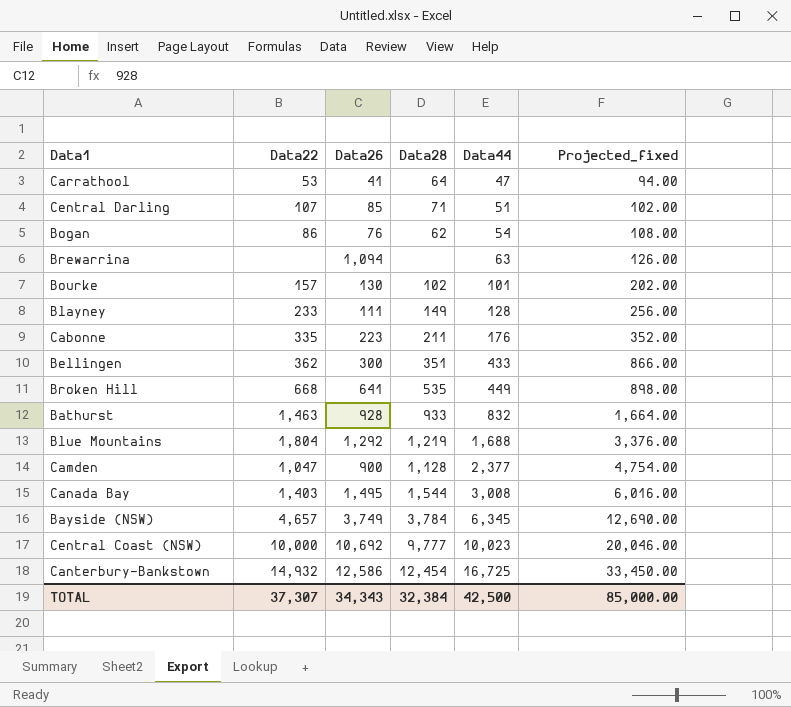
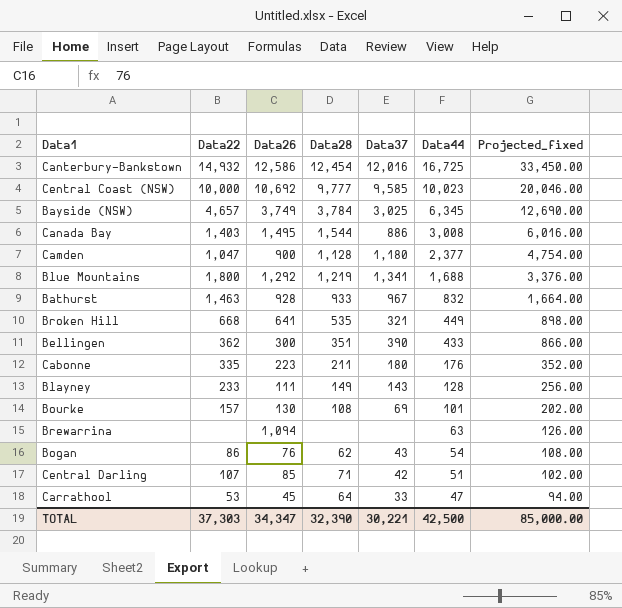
row order: Data44 ascending -> Data44 descending
column Data37 | position: none -> 5
Blue Mountains | Data22: 1,804 -> 1,800
Bourke | Data28: 102 -> 108
Carrathool | Data26: 41 -> 45
TOTAL | Data22: 37,307 -> 37,303
TOTAL | Data26: 34,343 -> 34,347
TOTAL | Data28: 32,384 -> 32,390

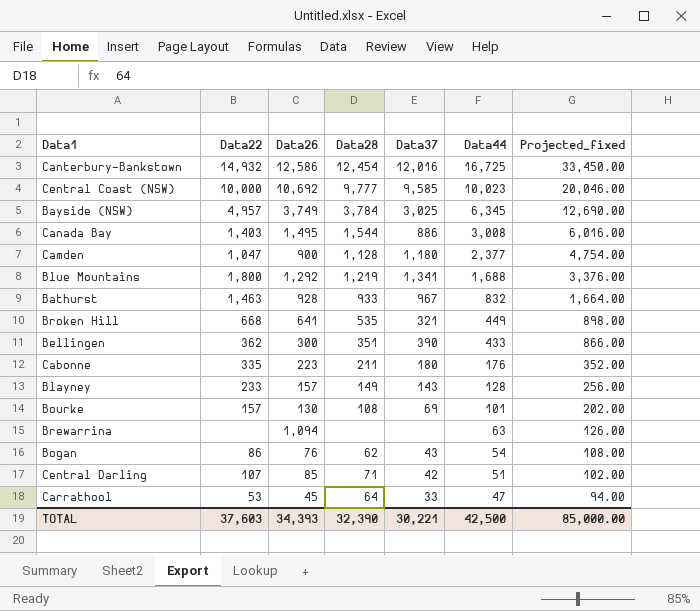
Bayside (NSW) | Data22: 4,657 -> 4,957
Blayney | Data26: 111 -> 157
TOTAL | Data22: 37,303 -> 37,603
TOTAL | Data26: 34,347 -> 34,393

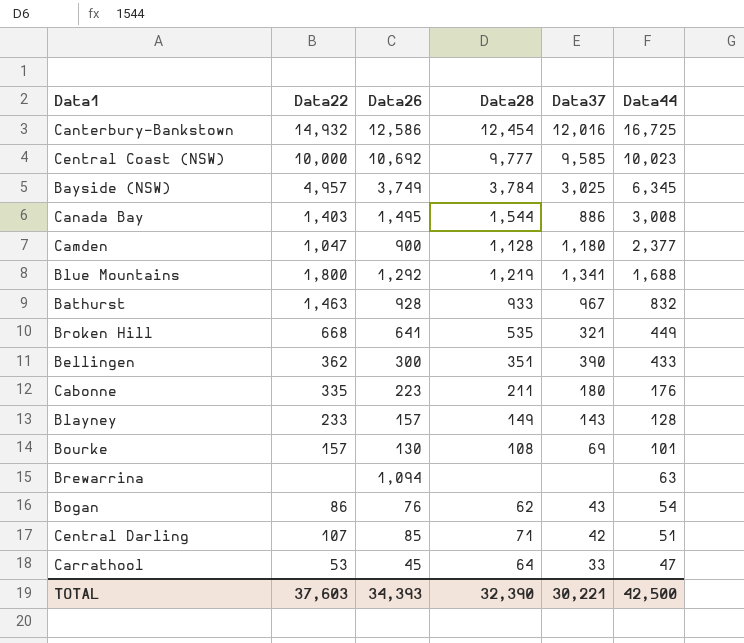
column Projected_fixed | formula: [Data44] * 2 -> none

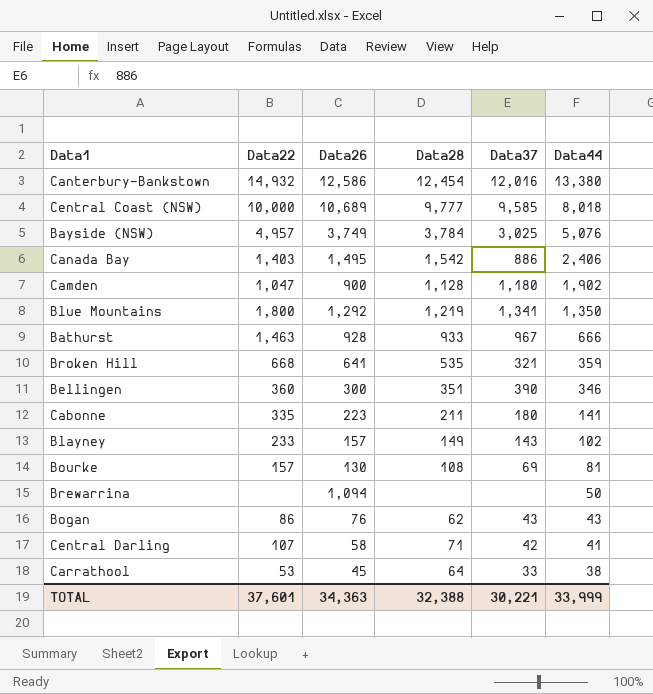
Canterbury-Bankstown | Data44: 16,725 -> 13,380
Central Coast (NSW) | Data26: 10,692 -> 10,689
Central Coast (NSW) | Data44: 10,023 -> 8,018
Bayside (NSW) | Data44: 6,345 -> 5,076
Canada Bay | Data28: 1,544 -> 1,542
Canada Bay | Data44: 3,008 -> 2,406
Camden | Data44: 2,377 -> 1,902
Blue Mountains | Data44: 1,688 -> 1,350
Bathurst | Data44: 832 -> 666
Broken Hill | Data44: 449 -> 359
Bellingen | Data22: 362 -> 360
Bellingen | Data44: 433 -> 346
Cabonne | Data44: 176 -> 141
Blayney | Data44: 128 -> 102
Bourke | Data44: 101 -> 81
Brewarrina | Data44: 63 -> 50
Bogan | Data44: 54 -> 43
Central Darling | Data26: 85 -> 58
Central Darling | Data44: 51 -> 41
Carrathool | Data44: 47 -> 38
TOTAL | Data22: 37,603 -> 37,601
TOTAL | Data26: 34,393 -> 34,363
TOTAL | Data28: 32,390 -> 32,388
TOTAL | Data44: 42,500 -> 33,999

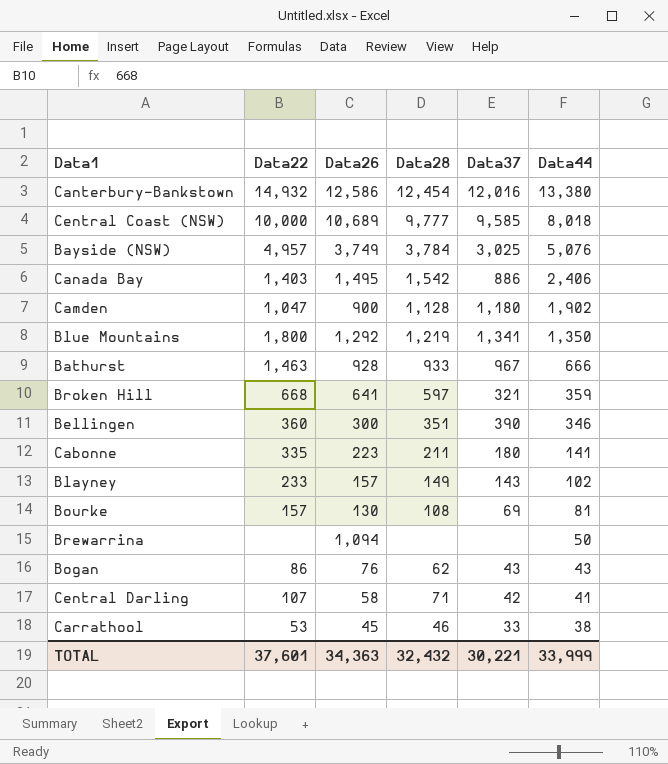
Broken Hill | Data28: 535 -> 597
Carrathool | Data28: 64 -> 46
TOTAL | Data28: 32,388 -> 32,432

